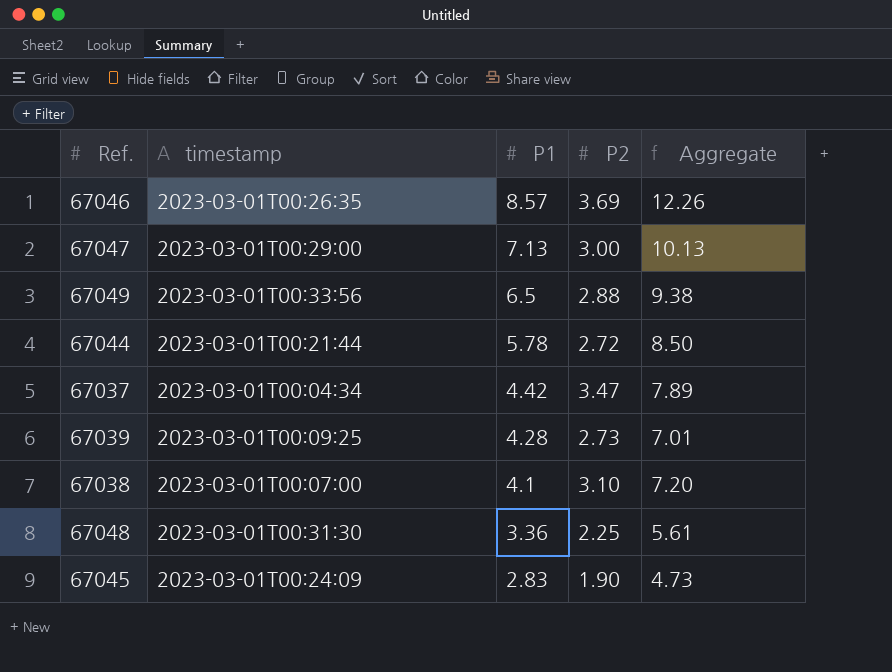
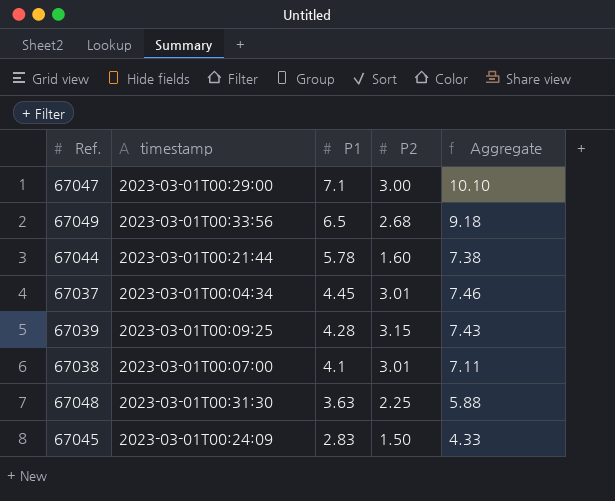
row 67046: 2023-03-01T00:26:35 | 8.57 | 3.69 | 12.26 -> none
67047 | P1: 7.13 -> 7.1
67047 | Aggregate: 10.13 -> 10.10
67049 | P2: 2.88 -> 2.68
67049 | Aggregate: 9.38 -> 9.18
67044 | P2: 2.72 -> 1.60
67044 | Aggregate: 8.50 -> 7.38
67037 | P1: 4.42 -> 4.45
67037 | P2: 3.47 -> 3.01
67037 | Aggregate: 7.89 -> 7.46
67039 | P2: 2.73 -> 3.15
67039 | Aggregate: 7.01 -> 7.43
67038 | P2: 3.10 -> 3.01
67038 | Aggregate: 7.20 -> 7.11
67048 | P1: 3.36 -> 3.63
67048 | Aggregate: 5.61 -> 5.88
67045 | P2: 1.90 -> 1.50
67045 | Aggregate: 4.73 -> 4.33

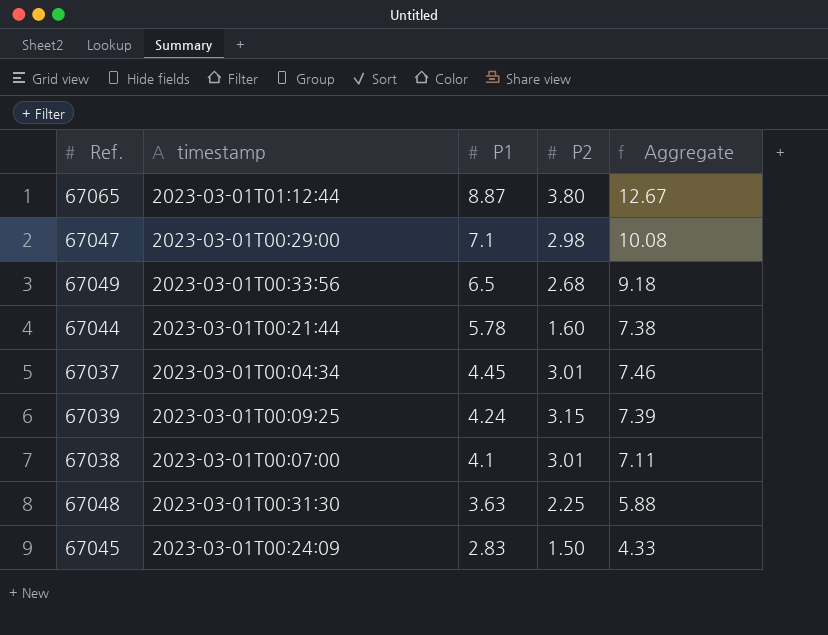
row 67065: none -> 2023-03-01T01:12:44 | 8.87 | 3.80 | 12.67
67047 | P2: 3.00 -> 2.98
67047 | Aggregate: 10.10 -> 10.08
67039 | P1: 4.28 -> 4.24
67039 | Aggregate: 7.43 -> 7.39

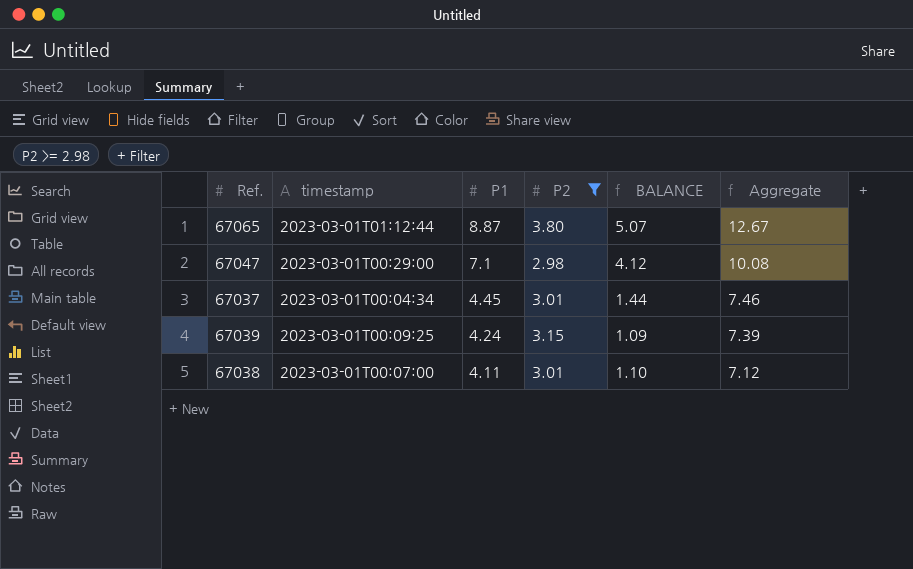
filter: none -> P2 >= 2.98
column BALANCE | formula: none -> [P1] - [P2]
67038 | P1: 4.1 -> 4.11
67038 | Aggregate: 7.11 -> 7.12

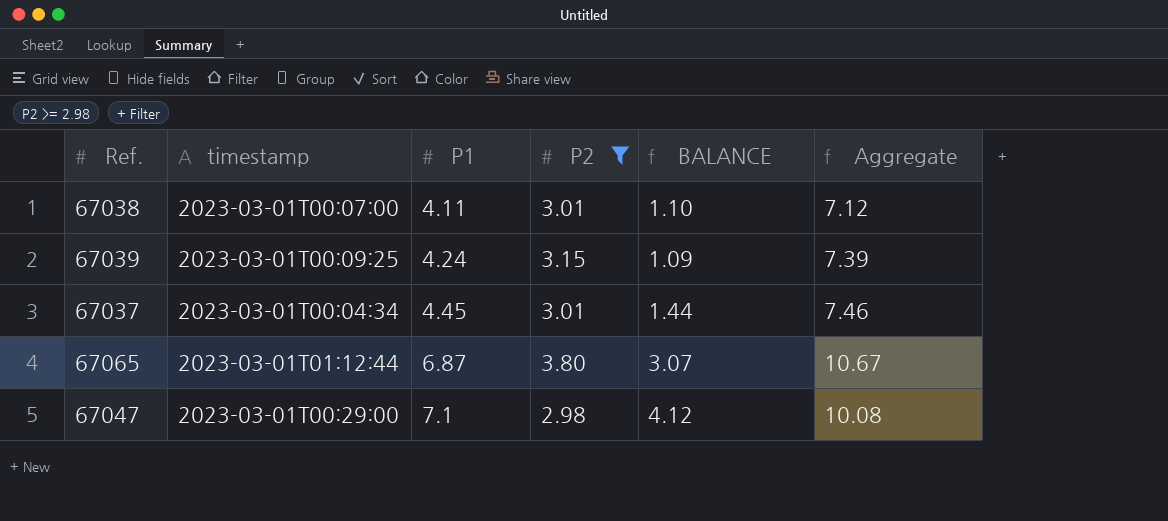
row order: P1 descending -> P1 ascending
67065 | P1: 8.87 -> 6.87
67065 | BALANCE: 5.07 -> 3.07
67065 | Aggregate: 12.67 -> 10.67

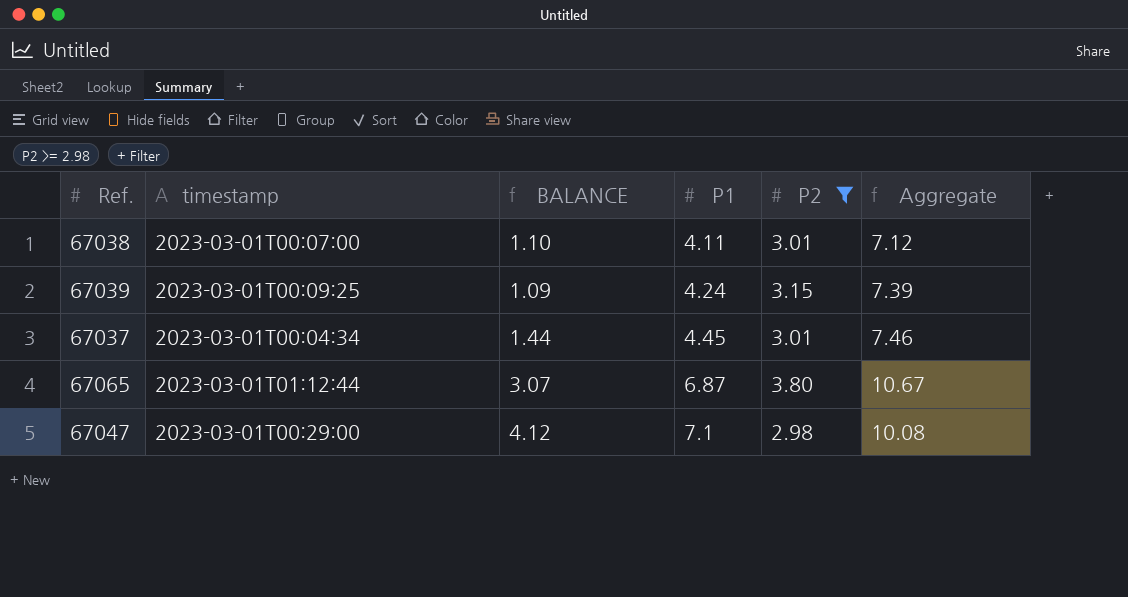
column BALANCE | position: 5 -> 3

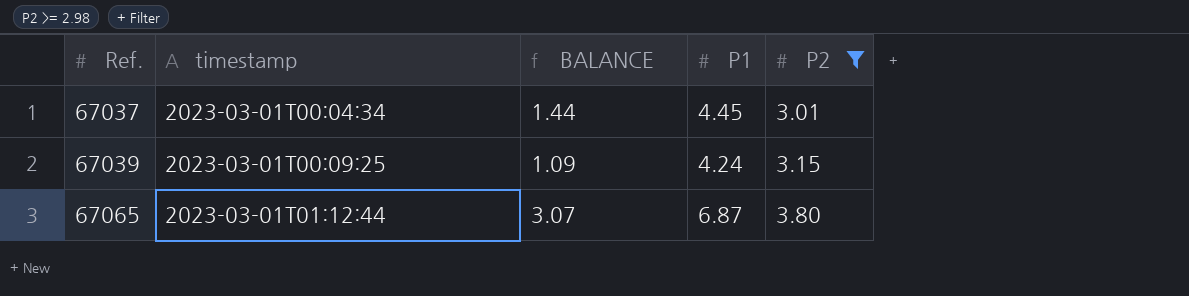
row order: P1 ascending -> Ref. ascending
column Aggregate | formula: [P1] + [P2] -> none
row 67038: 2023-03-01T00:07:00 | 1.10 | 4.11 | 3.01 | 7.12 -> none
row 67047: 2023-03-01T00:29:00 | 4.12 | 7.1 | 2.98 | 10.08 -> none

